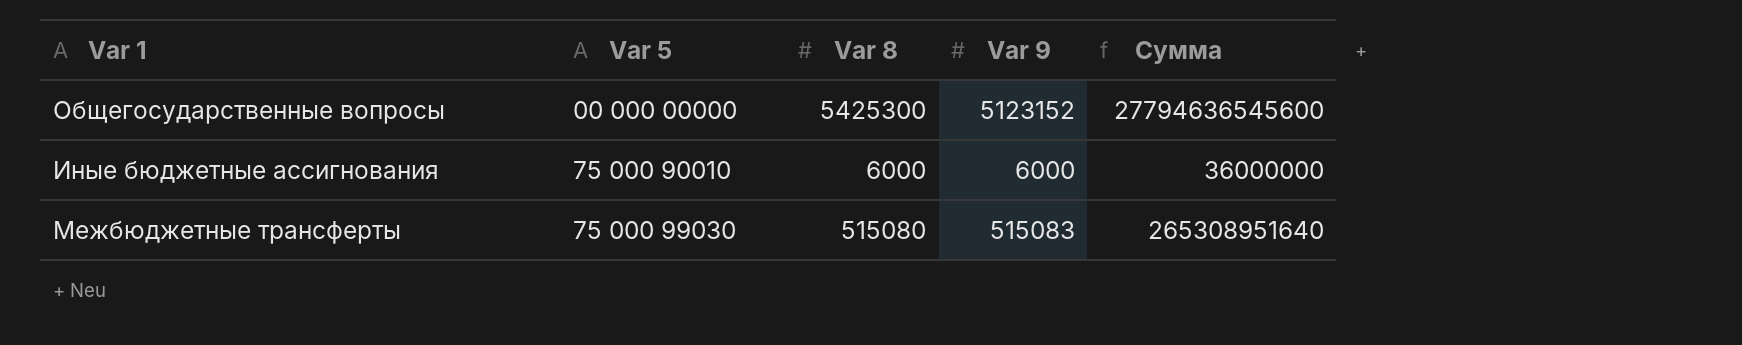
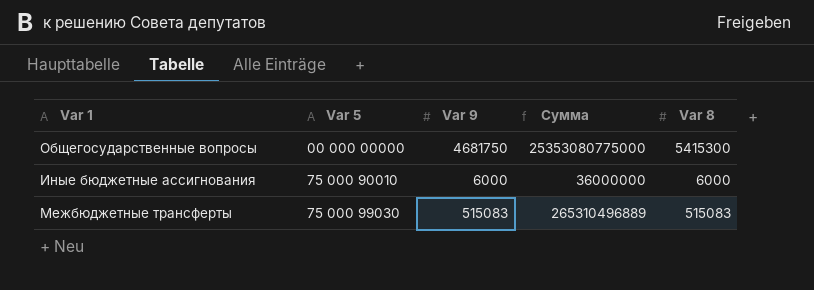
column Var 8 | position: 3 -> 5
Общегосударственные вопросы | Var 9: 5123152 -> 4681750
Общегосударственные вопросы | Сумма: 27794636545600 -> 25353080775000
Общегосударственные вопросы | Var 8: 5425300 -> 5415300
Межбюджетные трансферты | Сумма: 265308951640 -> 265310496889
Межбюджетные трансферты | Var 8: 515080 -> 515083

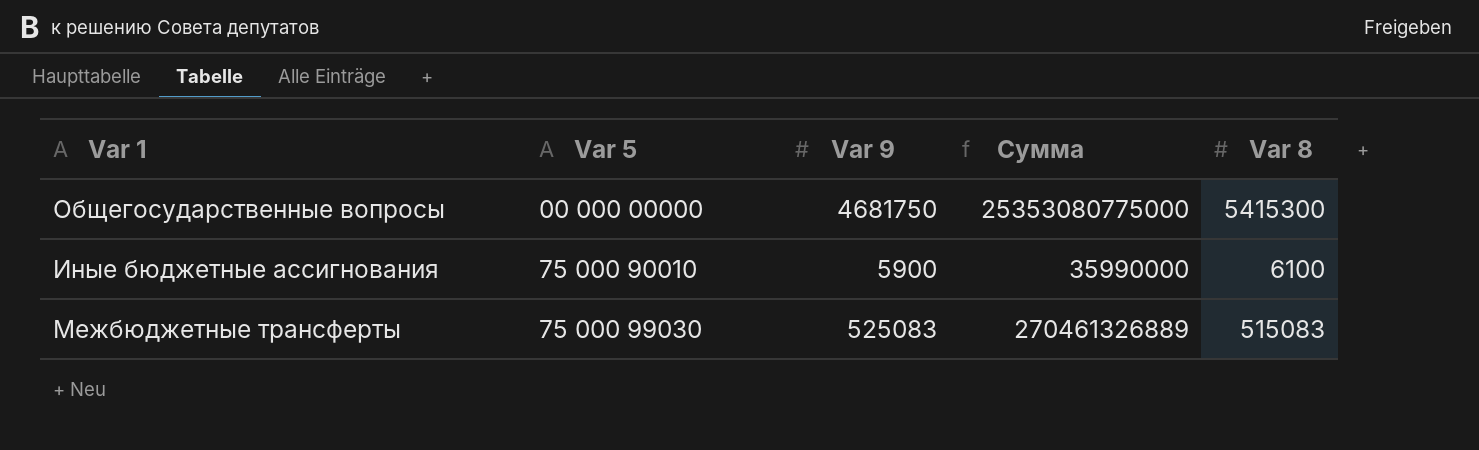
Иные бюджетные ассигнования | Var 9: 6000 -> 5900
Иные бюджетные ассигнования | Сумма: 36000000 -> 35990000
Иные бюджетные ассигнования | Var 8: 6000 -> 6100
Межбюджетные трансферты | Var 9: 515083 -> 525083
Межбюджетные трансферты | Сумма: 265310496889 -> 270461326889

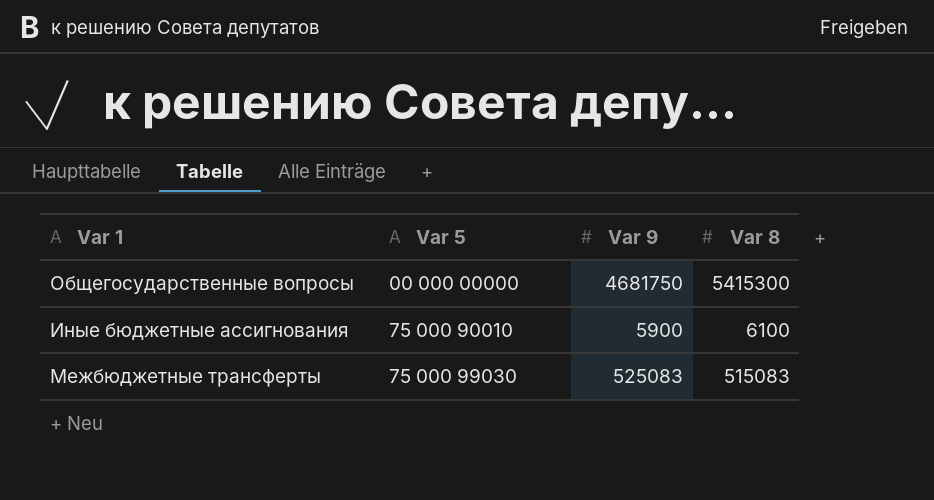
column Сумма | formula: [Var 9] * [Var 8] -> none

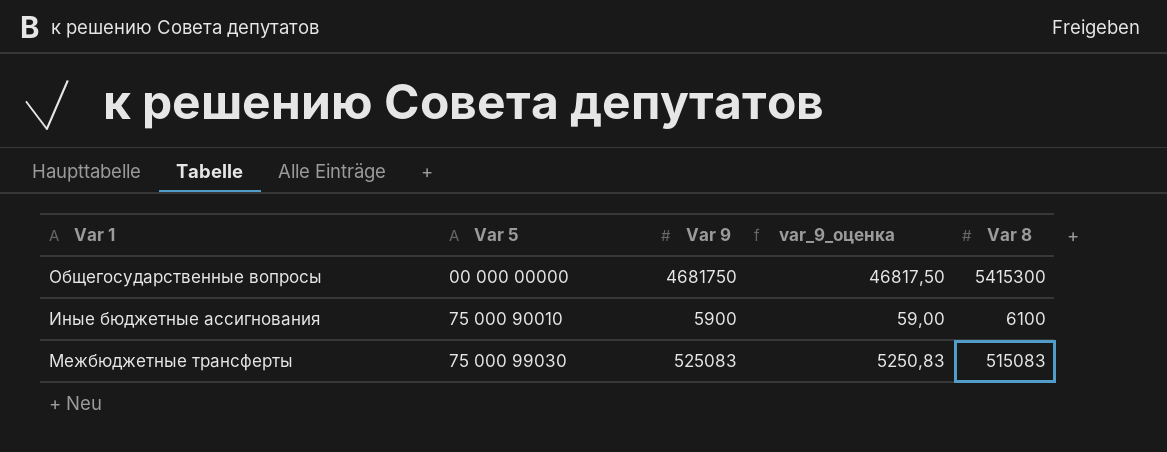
column var_9_оценка | formula: none -> [Var 9] * 0,01

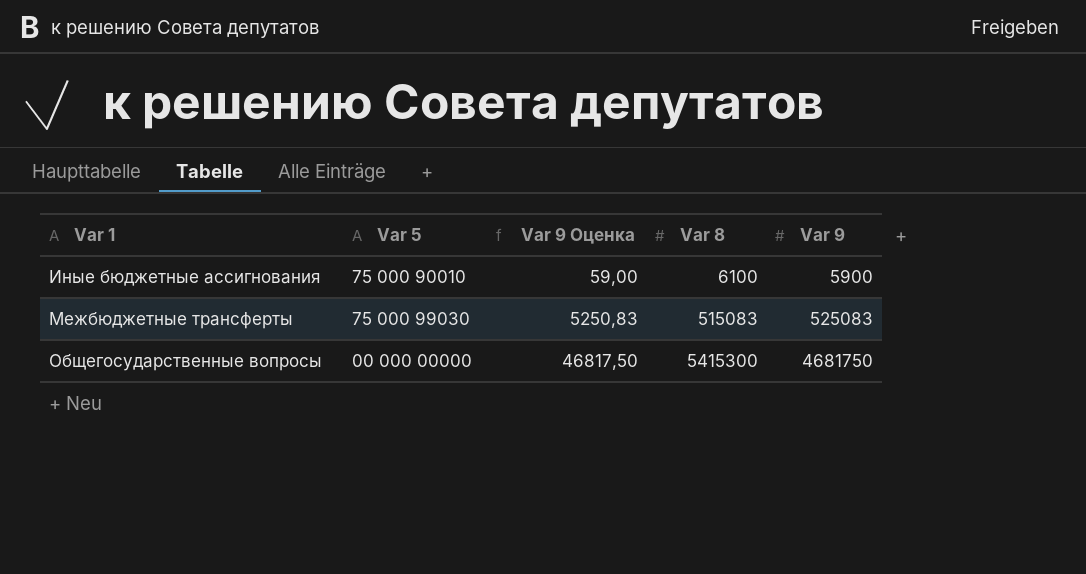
row order: Var 5 ascending -> Var 1 ascending
column name: var_9_оценка -> Var 9 Оценка
column Var 9 | position: 3 -> 5

